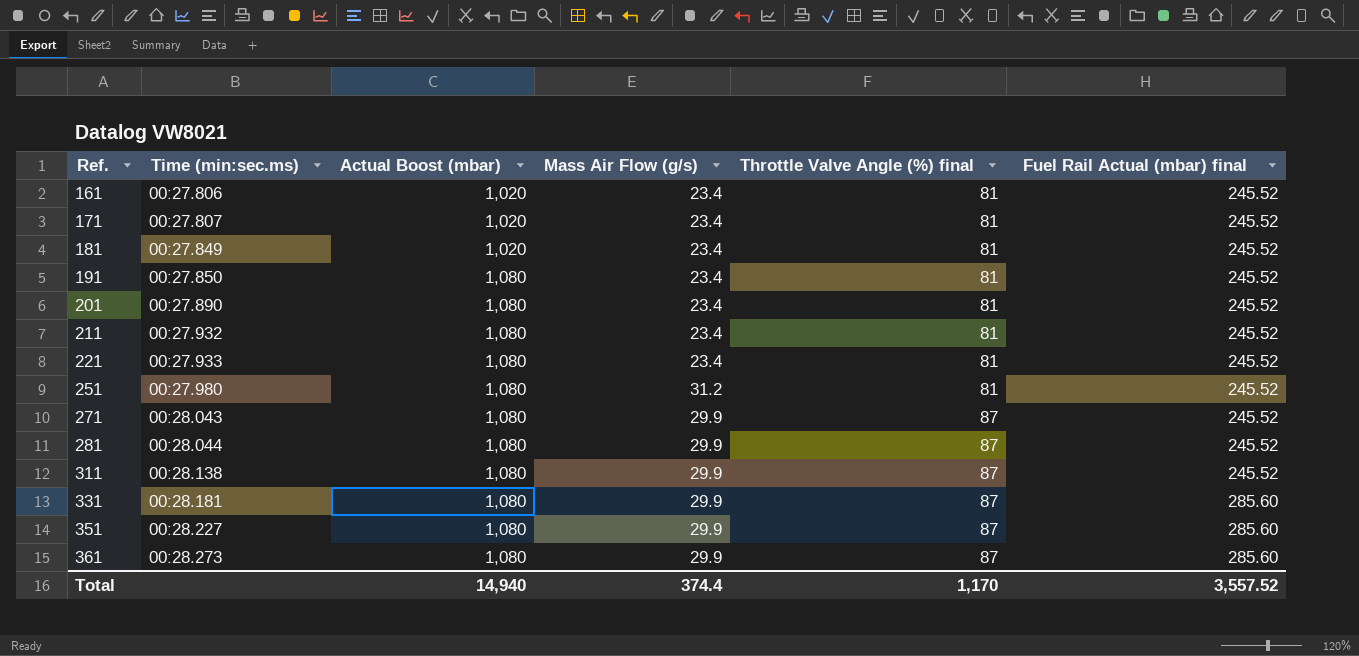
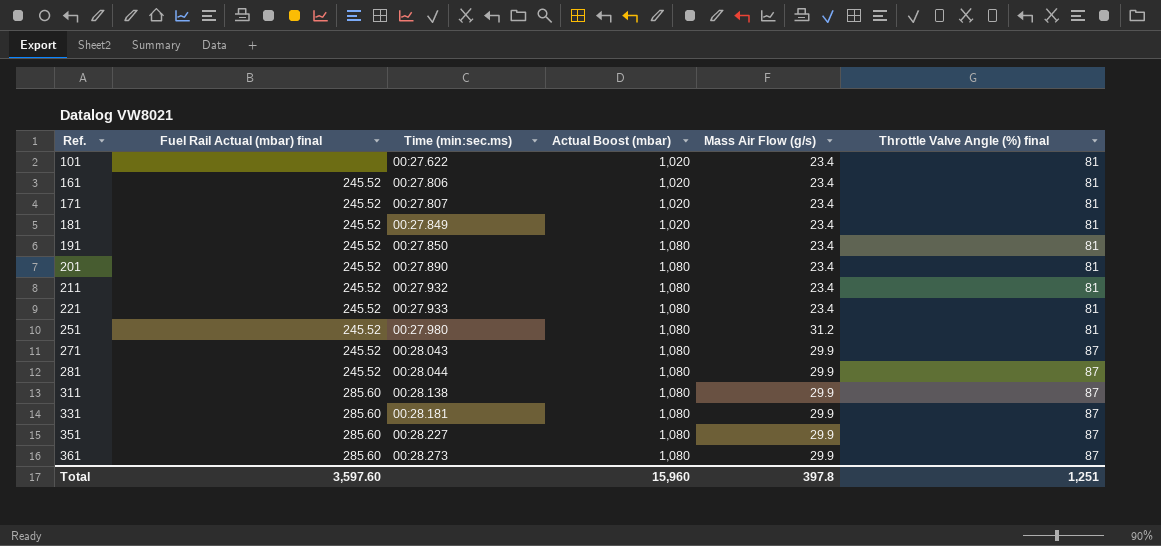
column Fuel Rail Actual (mbar) final | position: 6 -> 2
row 101: none -> none | 00:27.622 | 1,020 | 23.4 | 81
311 | Fuel Rail Actual (mbar) final: 245.52 -> 285.60
Total | Fuel Rail Actual (mbar) final: 3,557.52 -> 3,597.60
Total | Actual Boost (mbar): 14,940 -> 15,960
Total | Mass Air Flow (g/s): 374.4 -> 397.8
Total | Throttle Valve Angle (%) final: 1,170 -> 1,251

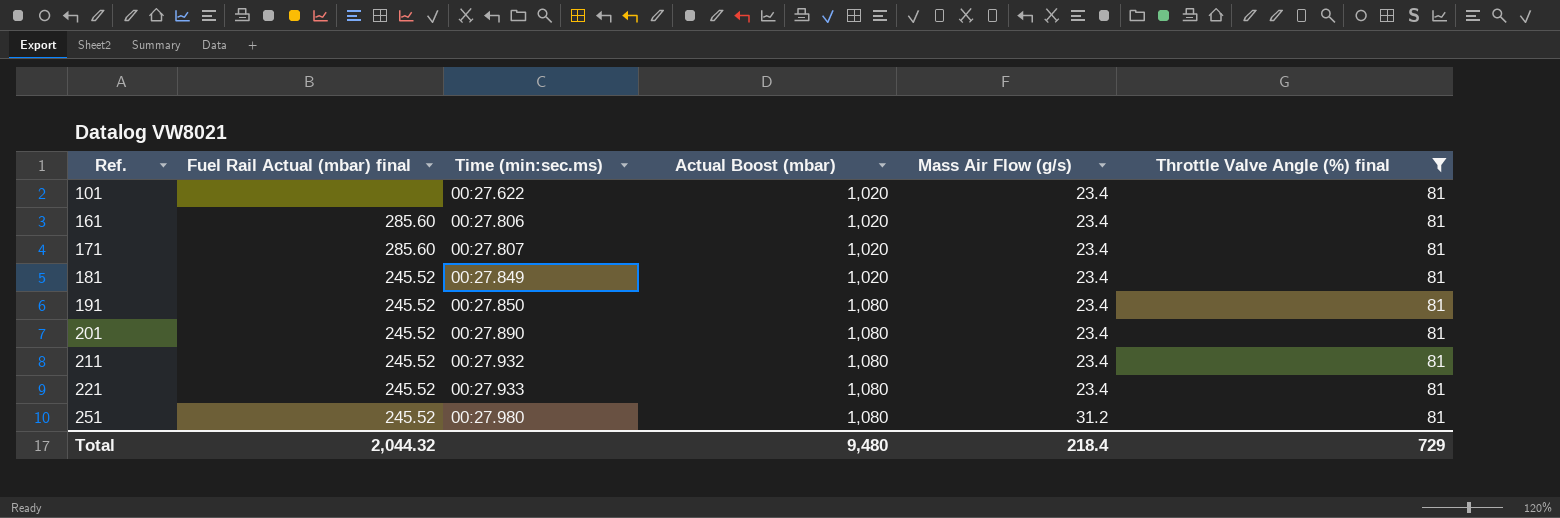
filter: none -> Throttle Valve Angle (%) final = 81
161 | Fuel Rail Actual (mbar) final: 245.52 -> 285.60
171 | Fuel Rail Actual (mbar) final: 245.52 -> 285.60
Total | Fuel Rail Actual (mbar) final: 3,597.60 -> 2,044.32
Total | Actual Boost (mbar): 15,960 -> 9,480
Total | Mass Air Flow (g/s): 397.8 -> 218.4
Total | Throttle Valve Angle (%) final: 1,251 -> 729

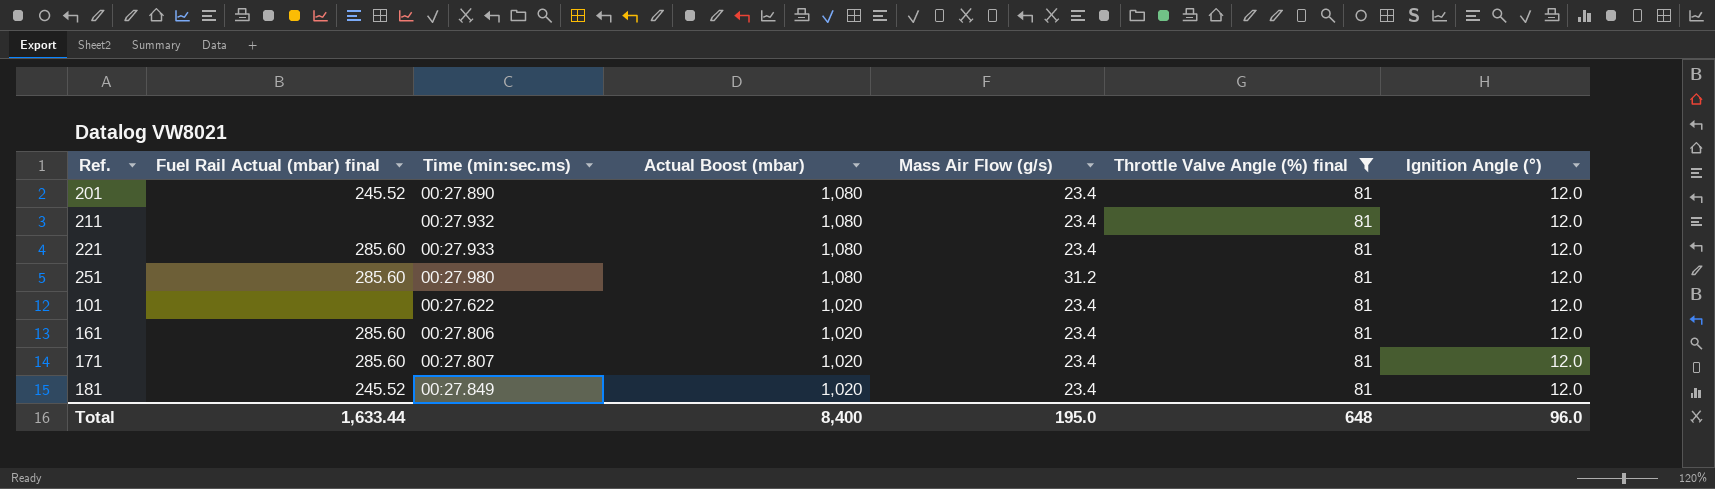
row order: Ref. ascending -> Actual Boost (mbar) descending
column Ignition Angle (°) | position: none -> 7
row 191: 245.52 | 00:27.850 | 1,080 | 23.4 | 81 -> none
211 | Fuel Rail Actual (mbar) final: 245.52 -> none
221 | Fuel Rail Actual (mbar) final: 245.52 -> 285.60
251 | Fuel Rail Actual (mbar) final: 245.52 -> 285.60
Total | Fuel Rail Actual (mbar) final: 2,044.32 -> 1,633.44
Total | Actual Boost (mbar): 9,480 -> 8,400
Total | Mass Air Flow (g/s): 218.4 -> 195.0
Total | Throttle Valve Angle (%) final: 729 -> 648

